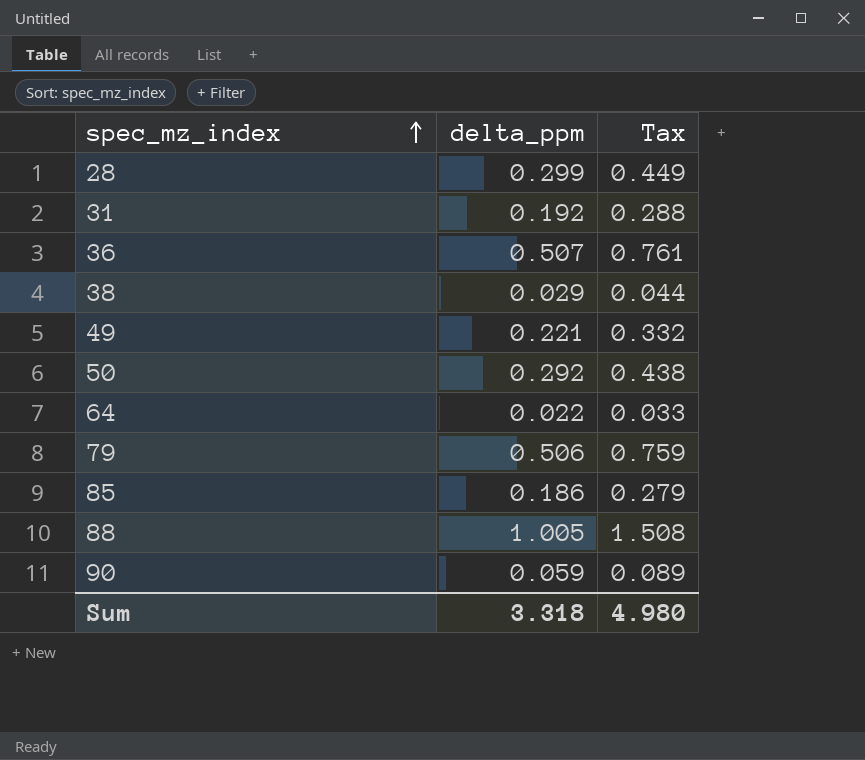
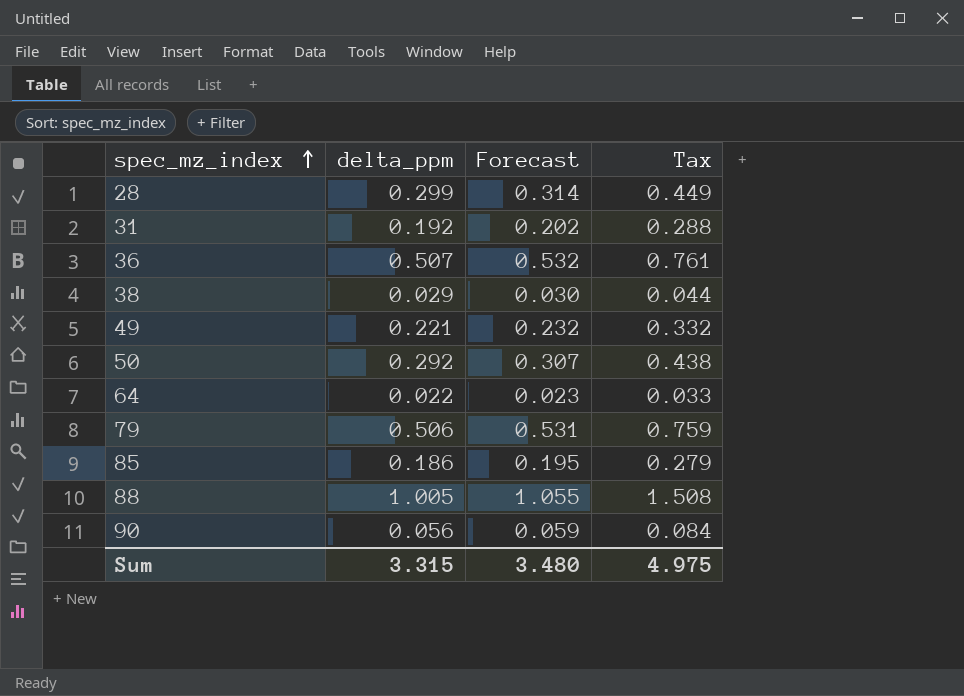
column Forecast | formula: none -> [delta_ppm] * 1.05
90 | delta_ppm: 0.059 -> 0.056
90 | Tax: 0.089 -> 0.084
Sum | delta_ppm: 3.318 -> 3.315
Sum | Tax: 4.980 -> 4.975

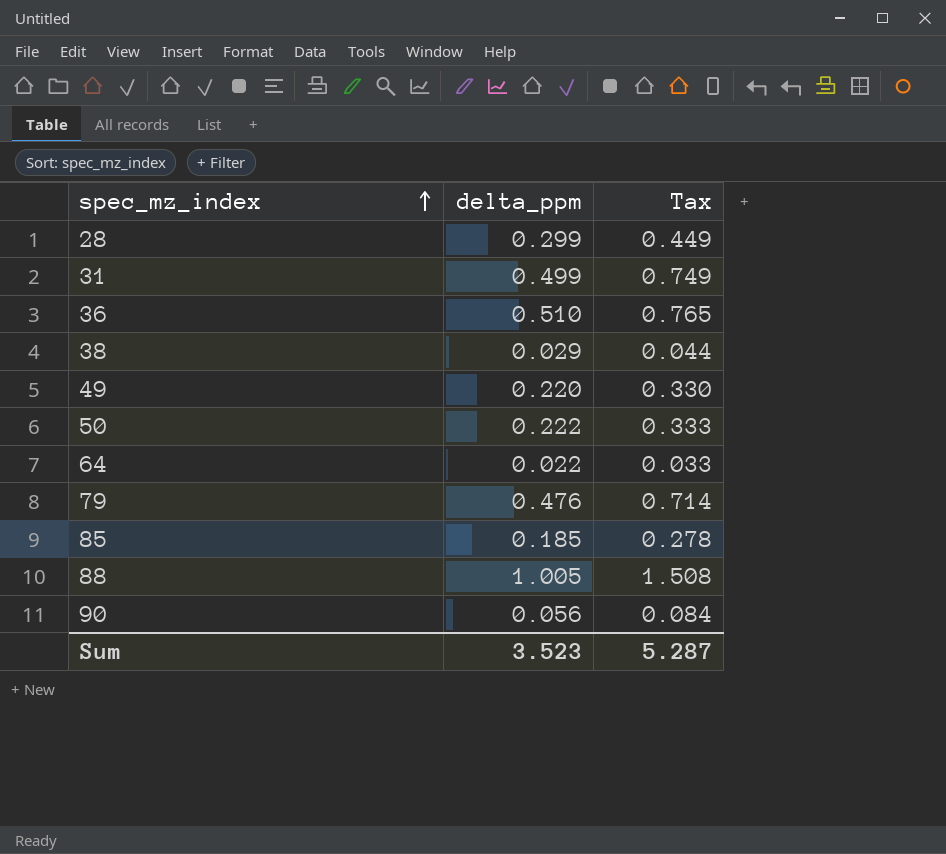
column Forecast | formula: [delta_ppm] * 1.05 -> none
31 | delta_ppm: 0.192 -> 0.499
31 | Tax: 0.288 -> 0.749
36 | delta_ppm: 0.507 -> 0.510
36 | Tax: 0.761 -> 0.765
49 | delta_ppm: 0.221 -> 0.220
49 | Tax: 0.332 -> 0.330
50 | delta_ppm: 0.292 -> 0.222
50 | Tax: 0.438 -> 0.333
79 | delta_ppm: 0.506 -> 0.476
79 | Tax: 0.759 -> 0.714
85 | delta_ppm: 0.186 -> 0.185
85 | Tax: 0.279 -> 0.278
Sum | delta_ppm: 3.315 -> 3.523
Sum | Tax: 4.975 -> 5.287

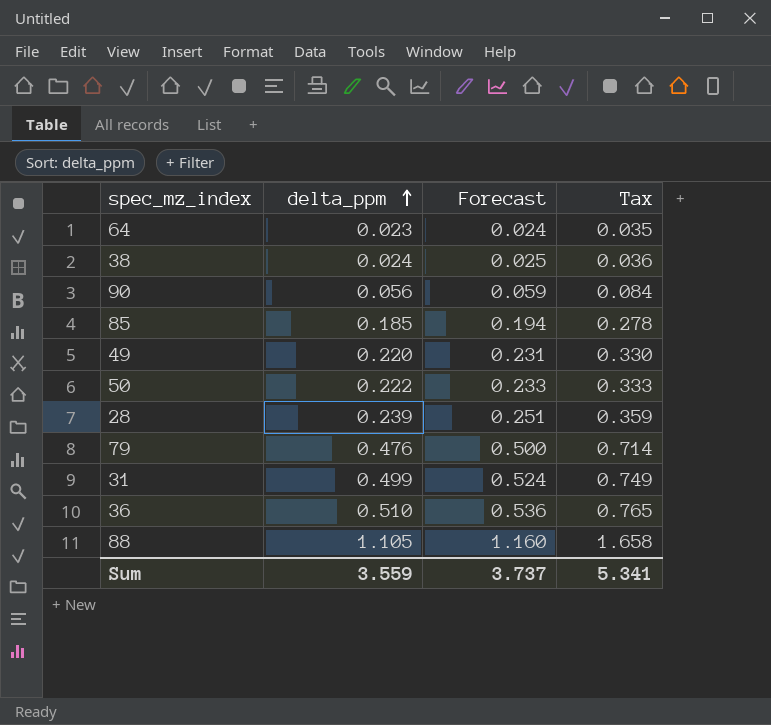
row order: spec_mz_index ascending -> delta_ppm ascending
column Forecast | formula: none -> [delta_ppm] * 1.05
64 | delta_ppm: 0.022 -> 0.023
64 | Tax: 0.033 -> 0.035
38 | delta_ppm: 0.029 -> 0.024
38 | Tax: 0.044 -> 0.036
28 | delta_ppm: 0.299 -> 0.239
28 | Tax: 0.449 -> 0.359
88 | delta_ppm: 1.005 -> 1.105
88 | Tax: 1.508 -> 1.658
Sum | delta_ppm: 3.523 -> 3.559
Sum | Tax: 5.287 -> 5.341

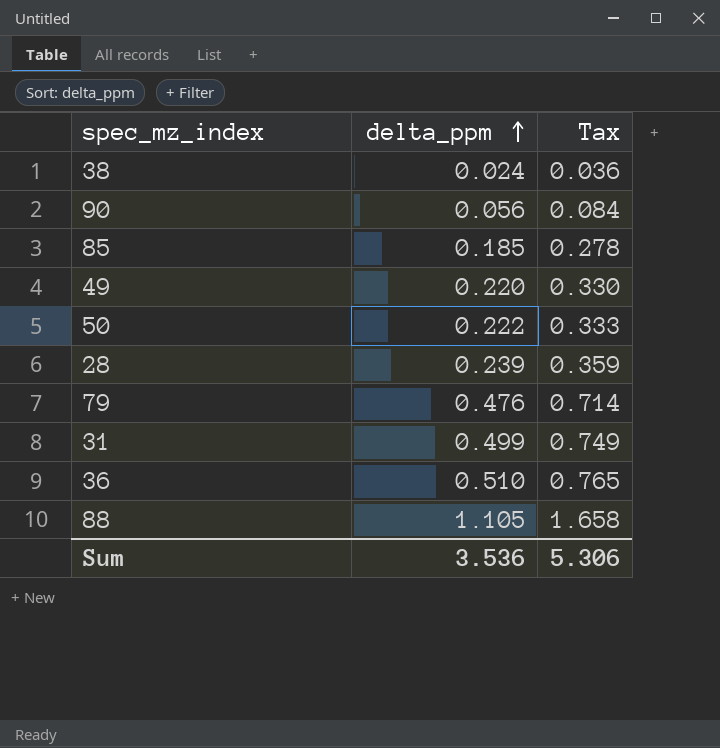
column Forecast | formula: [delta_ppm] * 1.05 -> none
row 64: 0.023 | 0.024 | 0.035 -> none
Sum | delta_ppm: 3.559 -> 3.536
Sum | Tax: 5.341 -> 5.306

